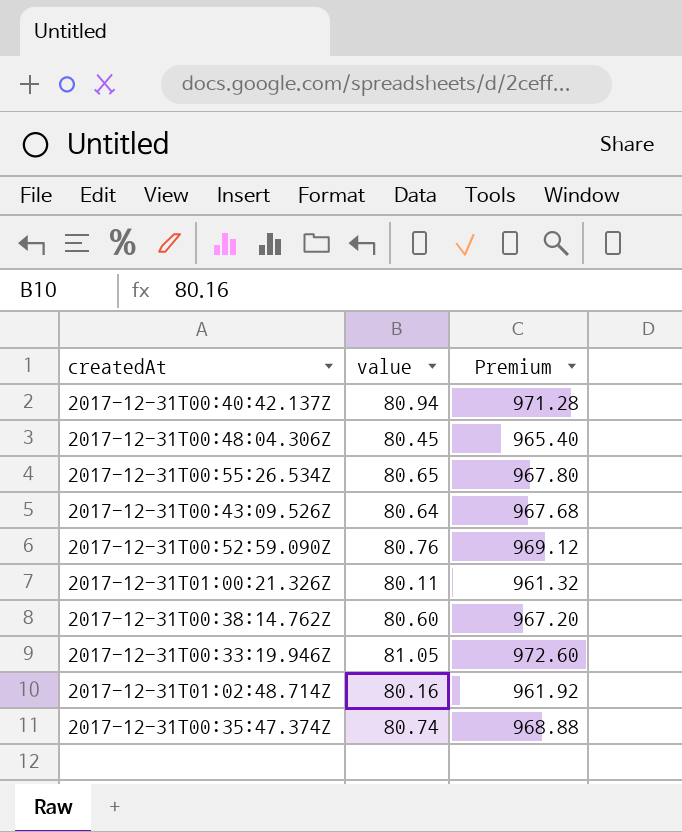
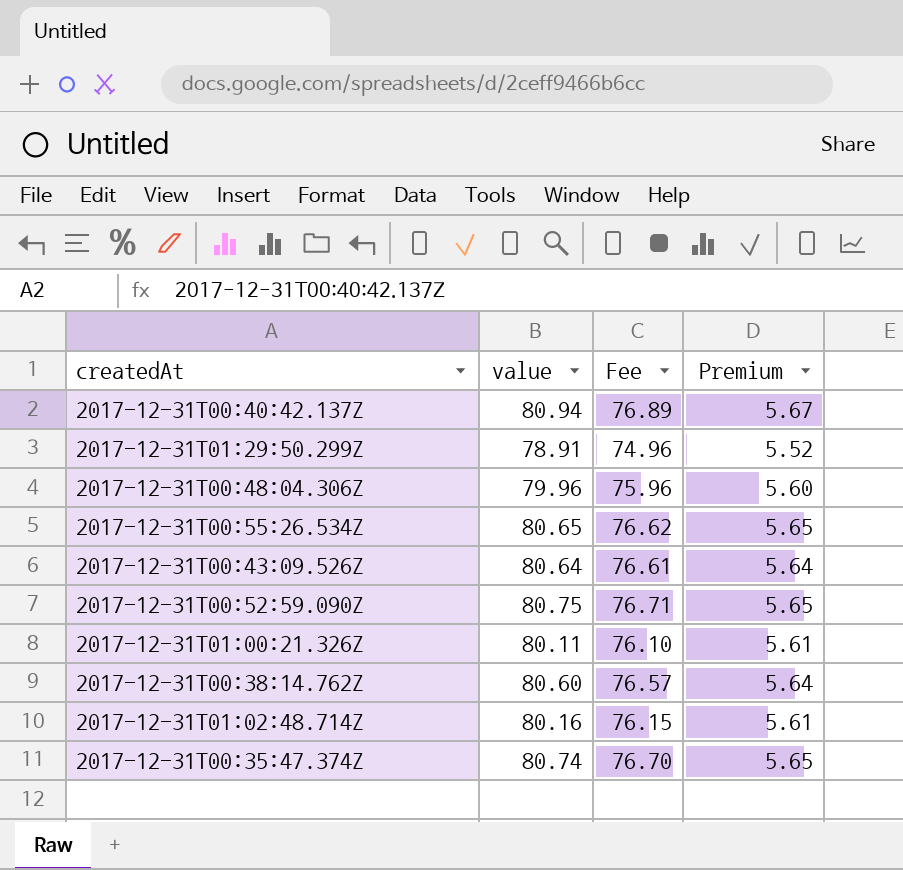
column Fee | formula: none -> [value] * 0.95
column Premium | formula: [value] * 12 -> [value] * 0.07
row 2017-12-31T00:33:19.946Z: 81.05 | 972.60 -> none
row 2017-12-31T01:29:50.299Z: none -> 78.91 | 74.96 | 5.52
2017-12-31T00:48:04.306Z | value: 80.45 -> 79.96
2017-12-31T00:52:59.090Z | value: 80.76 -> 80.75

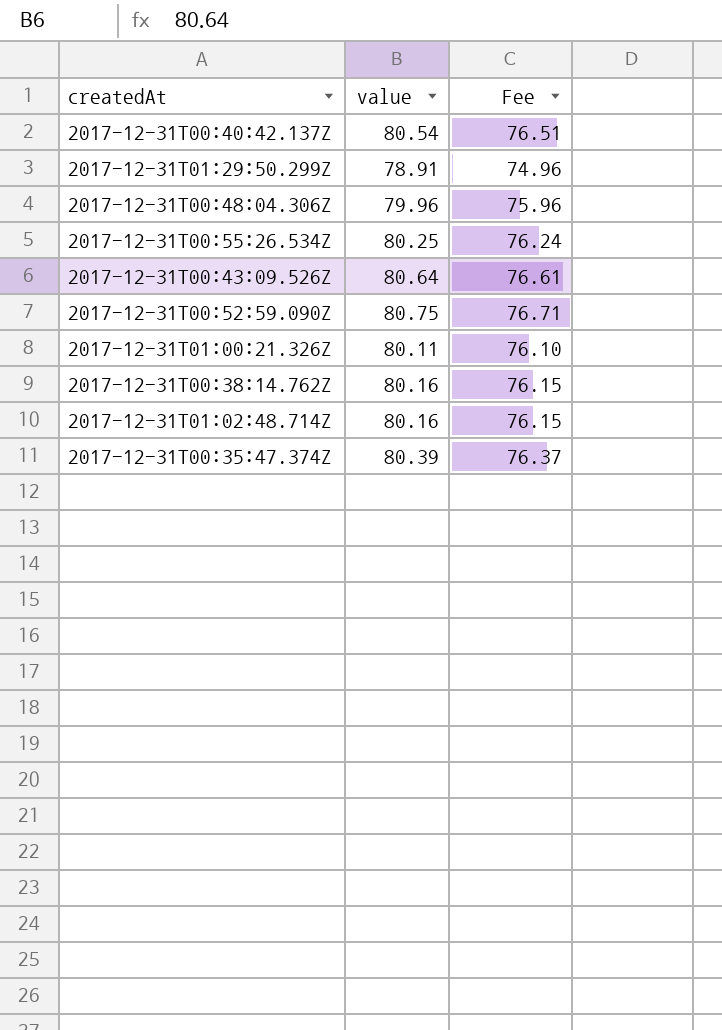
column Premium | formula: [value] * 0.07 -> none
2017-12-31T00:40:42.137Z | value: 80.94 -> 80.54
2017-12-31T00:40:42.137Z | Fee: 76.89 -> 76.51
2017-12-31T00:55:26.534Z | value: 80.65 -> 80.25
2017-12-31T00:55:26.534Z | Fee: 76.62 -> 76.24
2017-12-31T00:38:14.762Z | value: 80.60 -> 80.16
2017-12-31T00:38:14.762Z | Fee: 76.57 -> 76.15
2017-12-31T00:35:47.374Z | value: 80.74 -> 80.39
2017-12-31T00:35:47.374Z | Fee: 76.70 -> 76.37

